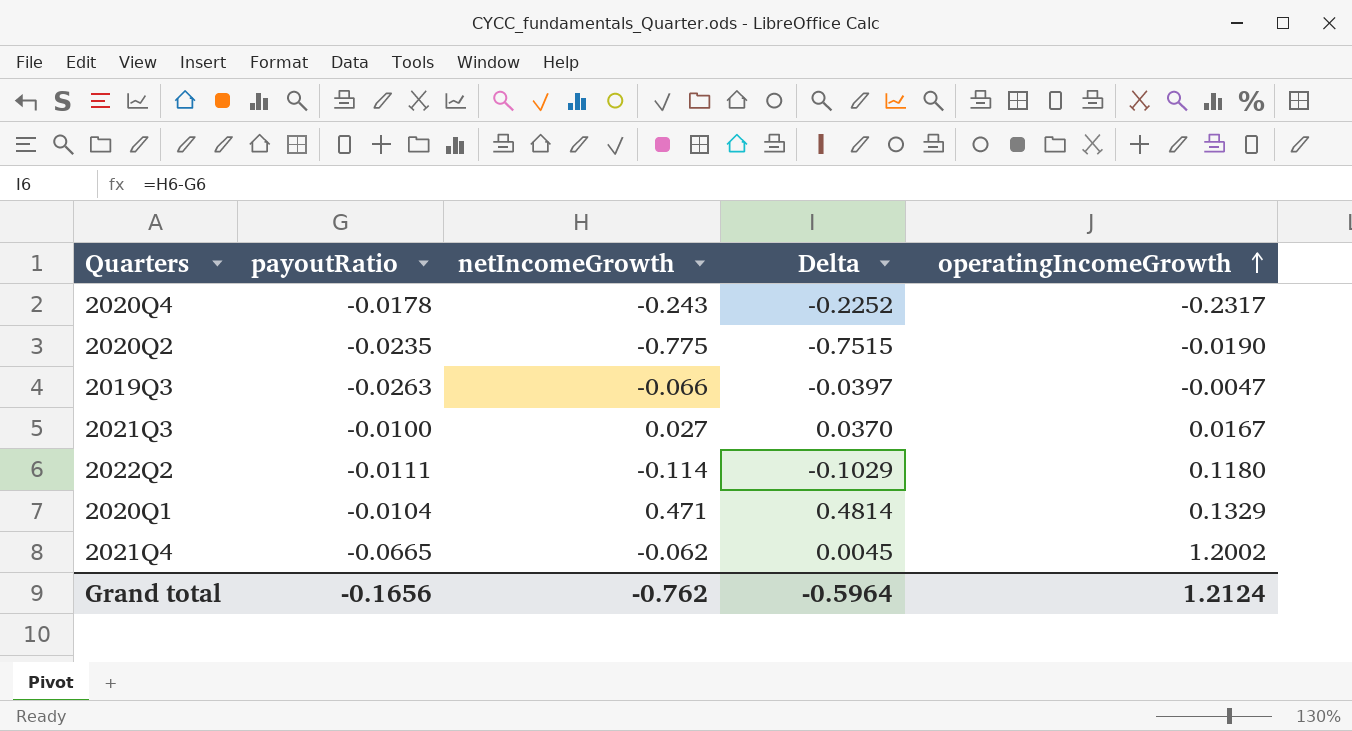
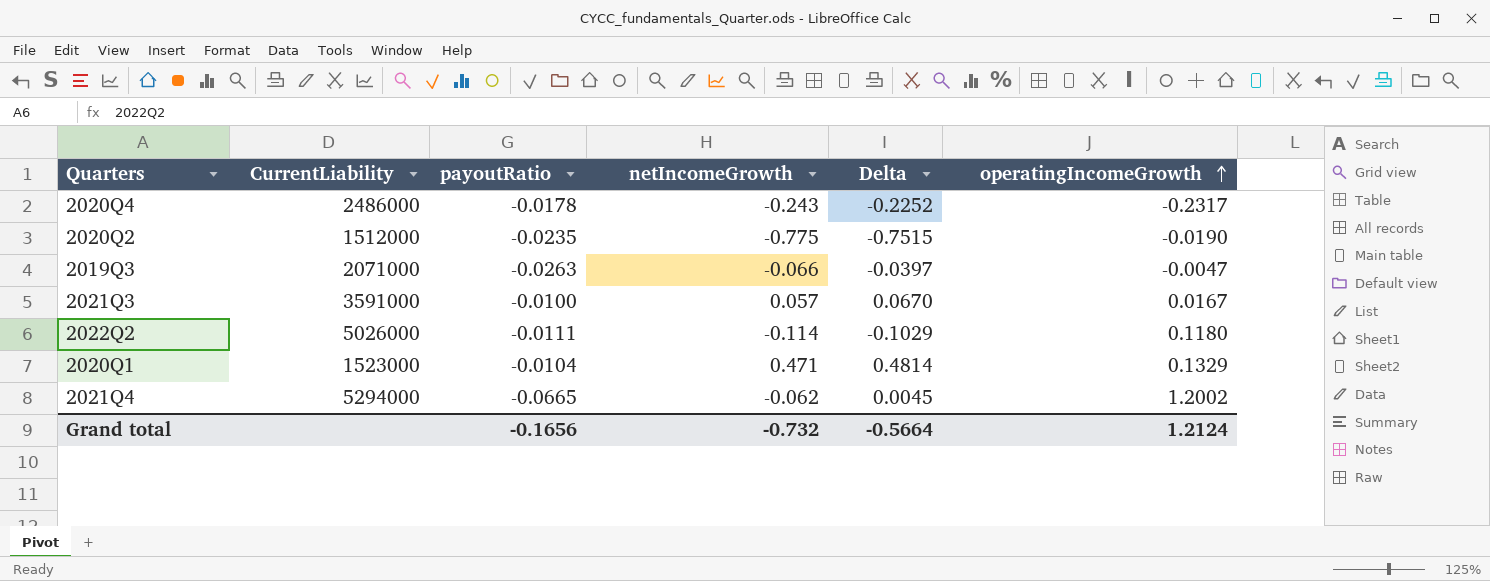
column CurrentLiability | position: none -> 2
2021Q3 | netIncomeGrowth: 0.027 -> 0.057
2021Q3 | Delta: 0.0370 -> 0.0670
Grand total | netIncomeGrowth: -0.762 -> -0.732
Grand total | Delta: -0.5964 -> -0.5664

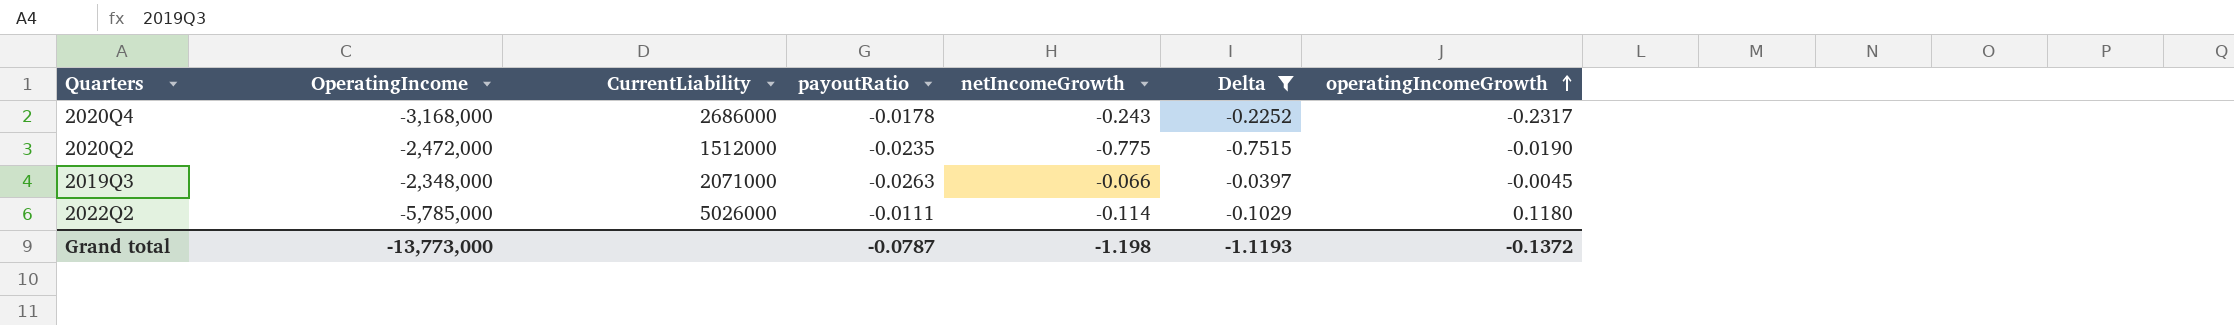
filter: none -> Delta <= -0.0397
column OperatingIncome | position: none -> 2
2020Q4 | CurrentLiability: 2486000 -> 2686000
2019Q3 | operatingIncomeGrowth: -0.0047 -> -0.0045
Grand total | payoutRatio: -0.1656 -> -0.0787
Grand total | netIncomeGrowth: -0.732 -> -1.198
Grand total | Delta: -0.5664 -> -1.1193
Grand total | operatingIncomeGrowth: 1.2124 -> -0.1372

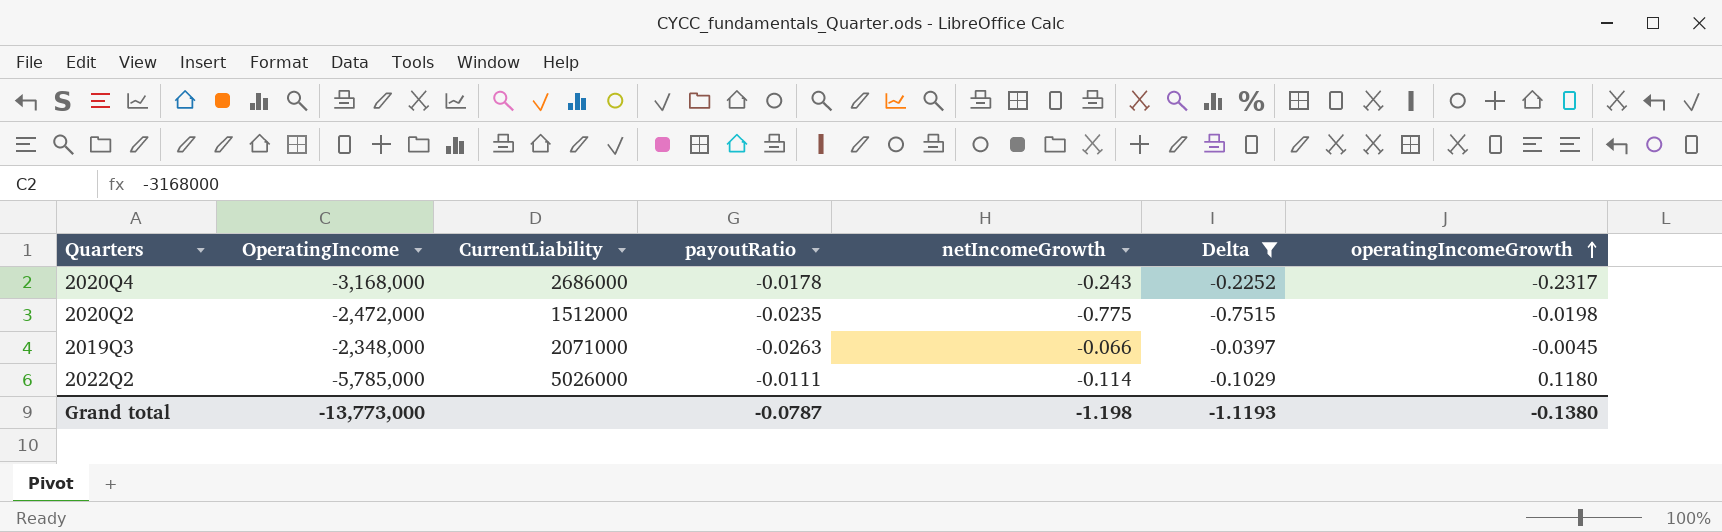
2020Q2 | operatingIncomeGrowth: -0.0190 -> -0.0198
Grand total | operatingIncomeGrowth: -0.1372 -> -0.1380

